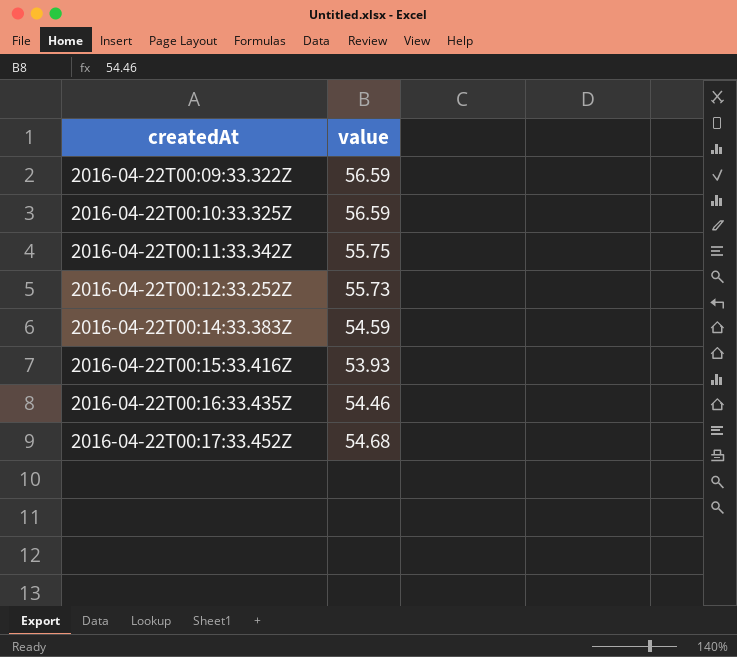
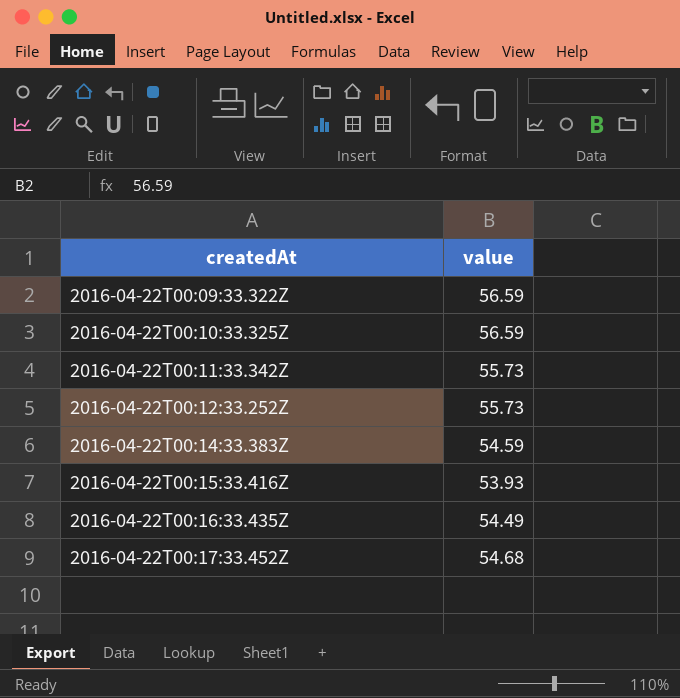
2016-04-22T00:11:33.342Z | value: 55.75 -> 55.73
2016-04-22T00:16:33.435Z | value: 54.46 -> 54.49

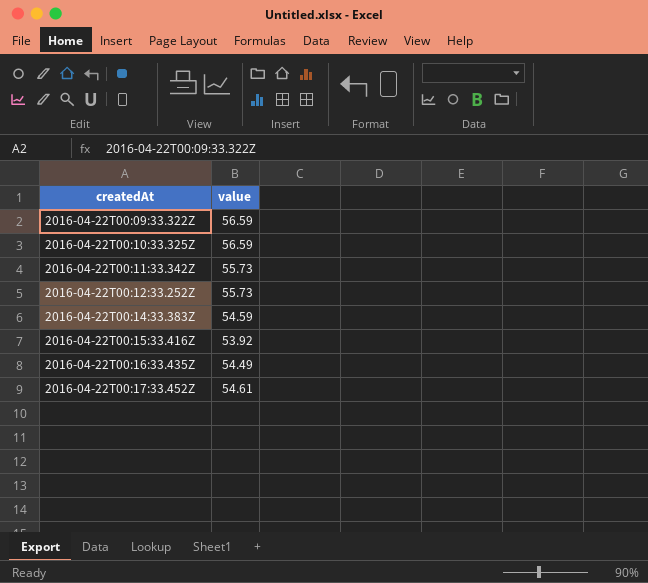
2016-04-22T00:15:33.416Z | value: 53.93 -> 53.92
2016-04-22T00:17:33.452Z | value: 54.68 -> 54.61

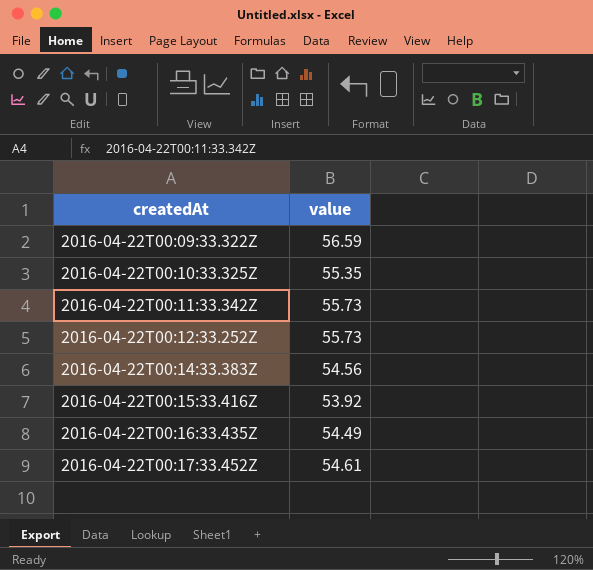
2016-04-22T00:10:33.325Z | value: 56.59 -> 55.35
2016-04-22T00:14:33.383Z | value: 54.59 -> 54.56

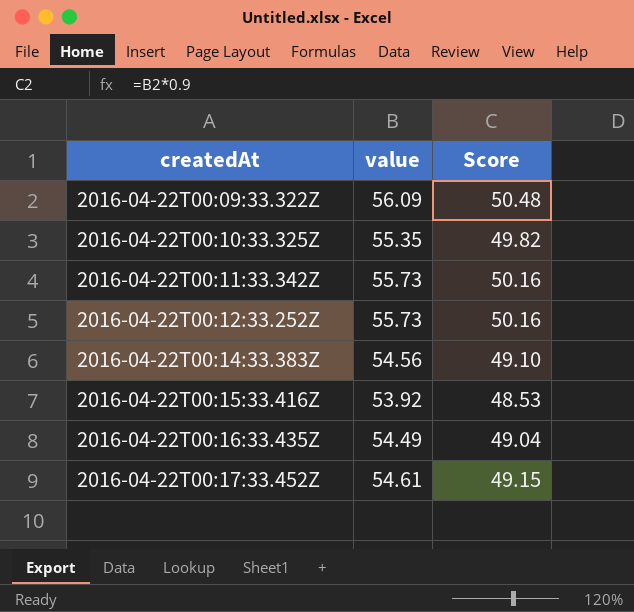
column Score | formula: none -> [value] * 0.9
2016-04-22T00:09:33.322Z | value: 56.59 -> 56.09

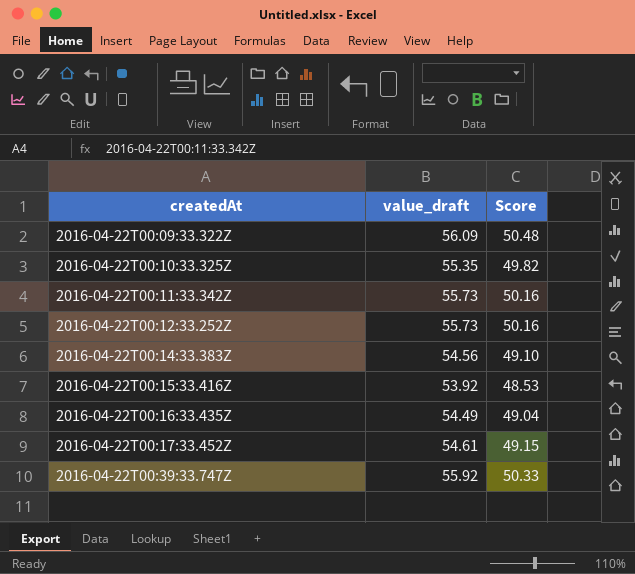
column name: value -> value_draft
row 2016-04-22T00:39:33.747Z: none -> 55.92 | 50.33

